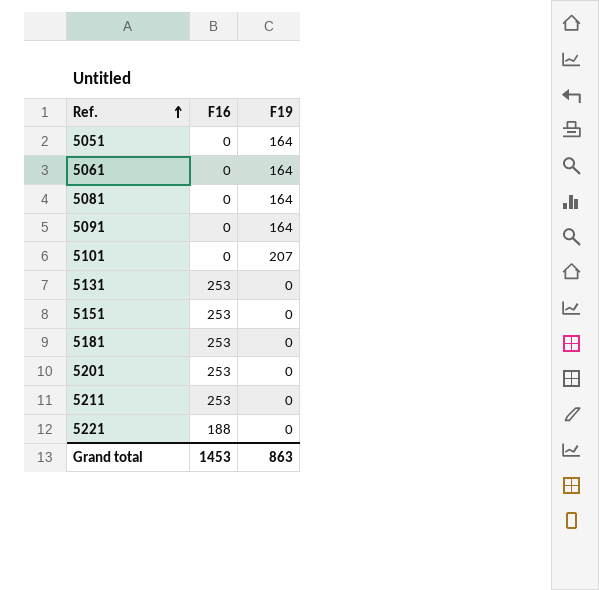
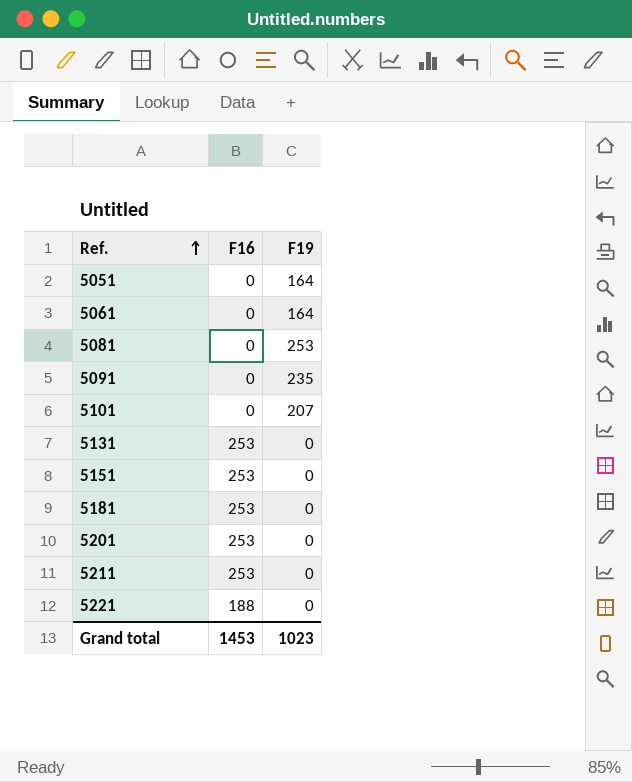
5081 | F19: 164 -> 253
5091 | F19: 164 -> 235
Grand total | F19: 863 -> 1023

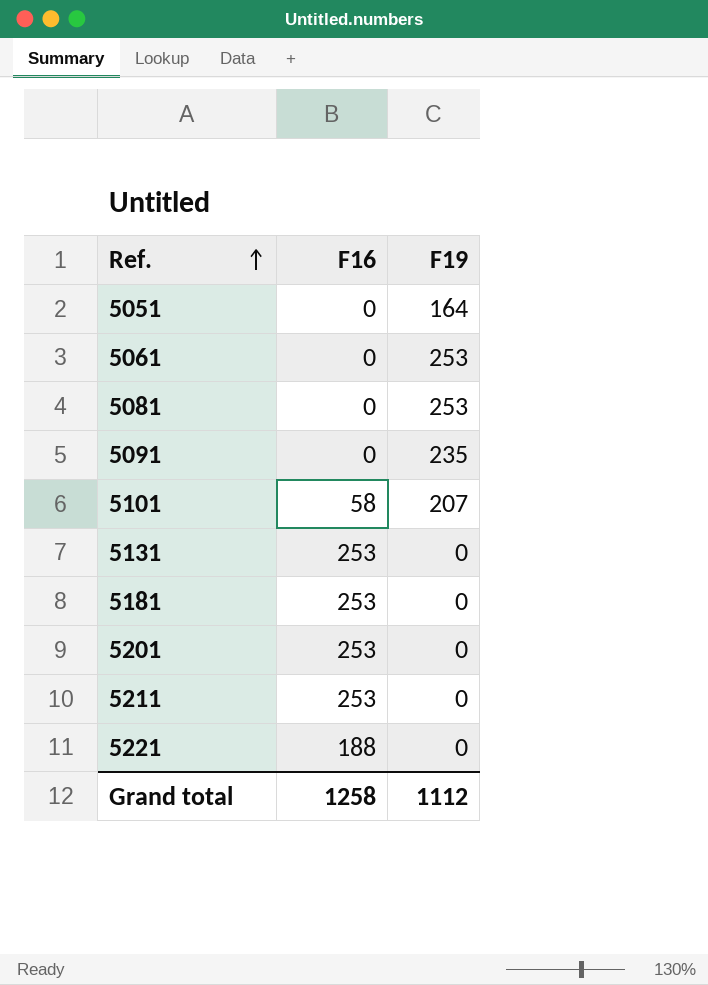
row 5151: 253 | 0 -> none
5061 | F19: 164 -> 253
5101 | F16: 0 -> 58
Grand total | F16: 1453 -> 1258
Grand total | F19: 1023 -> 1112

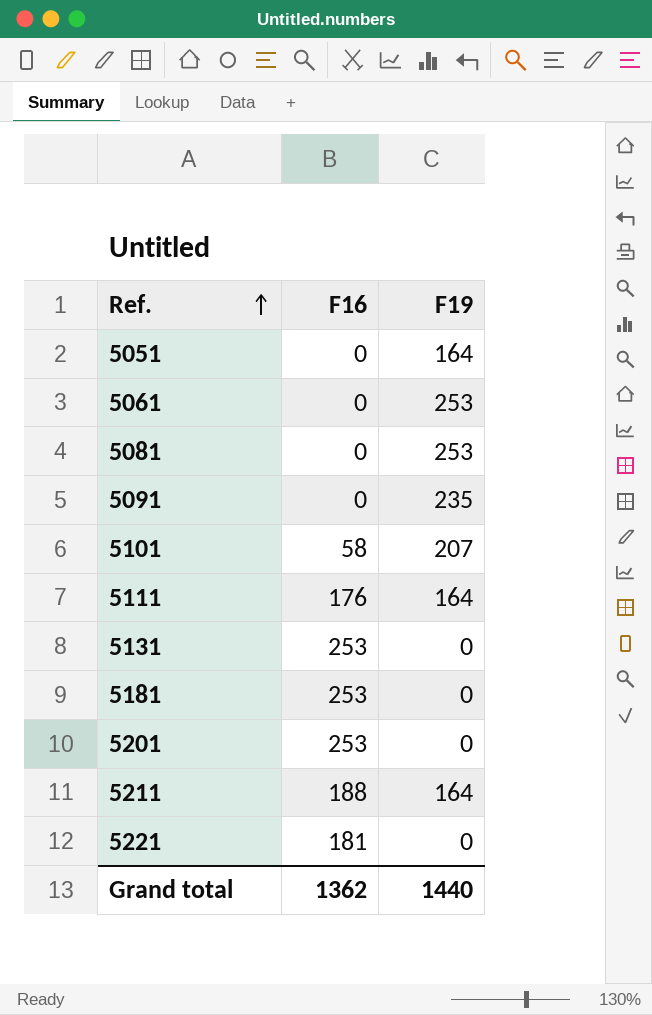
row 5111: none -> 176 | 164
5211 | F16: 253 -> 188
5211 | F19: 0 -> 164
5221 | F16: 188 -> 181
Grand total | F16: 1258 -> 1362
Grand total | F19: 1112 -> 1440

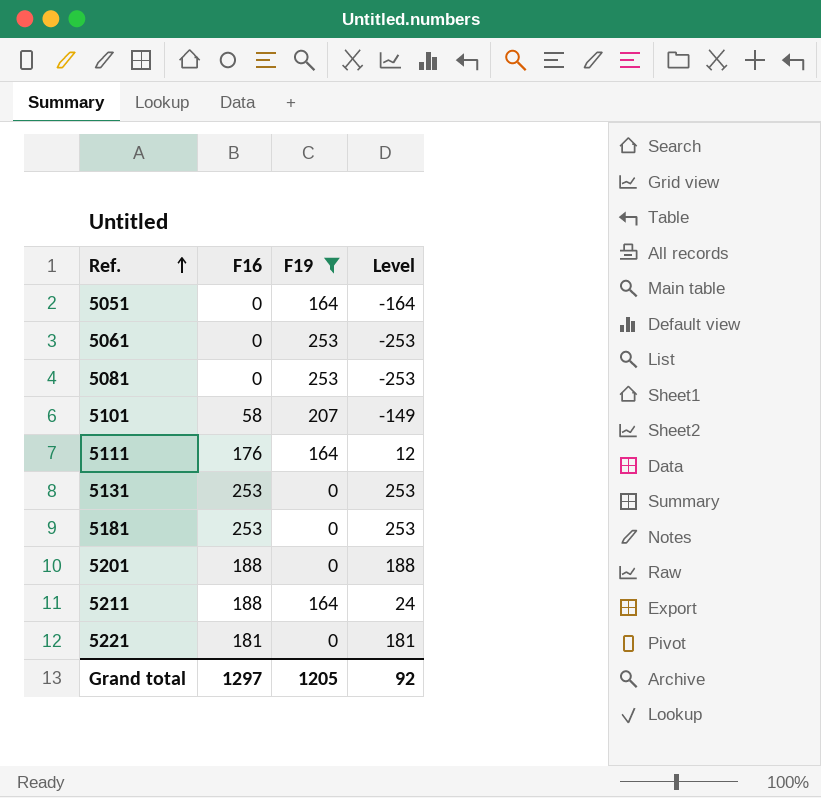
filter: none -> F19 != 235
column Level | formula: none -> [F16] - [F19]
5201 | F16: 253 -> 188
Grand total | F16: 1362 -> 1297
Grand total | F19: 1440 -> 1205

